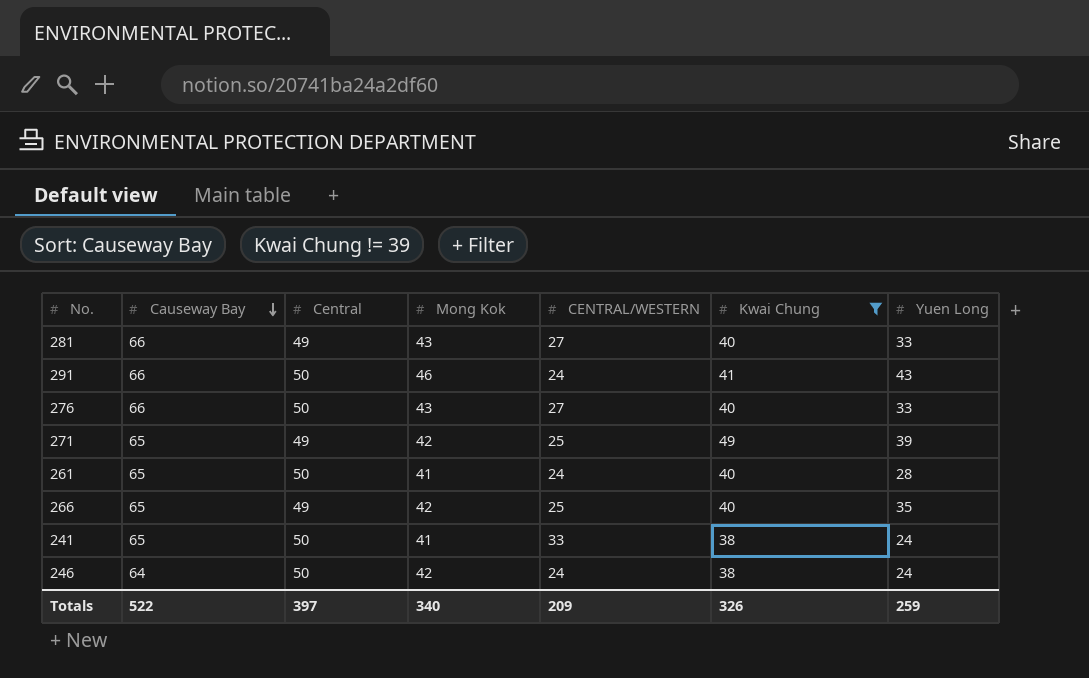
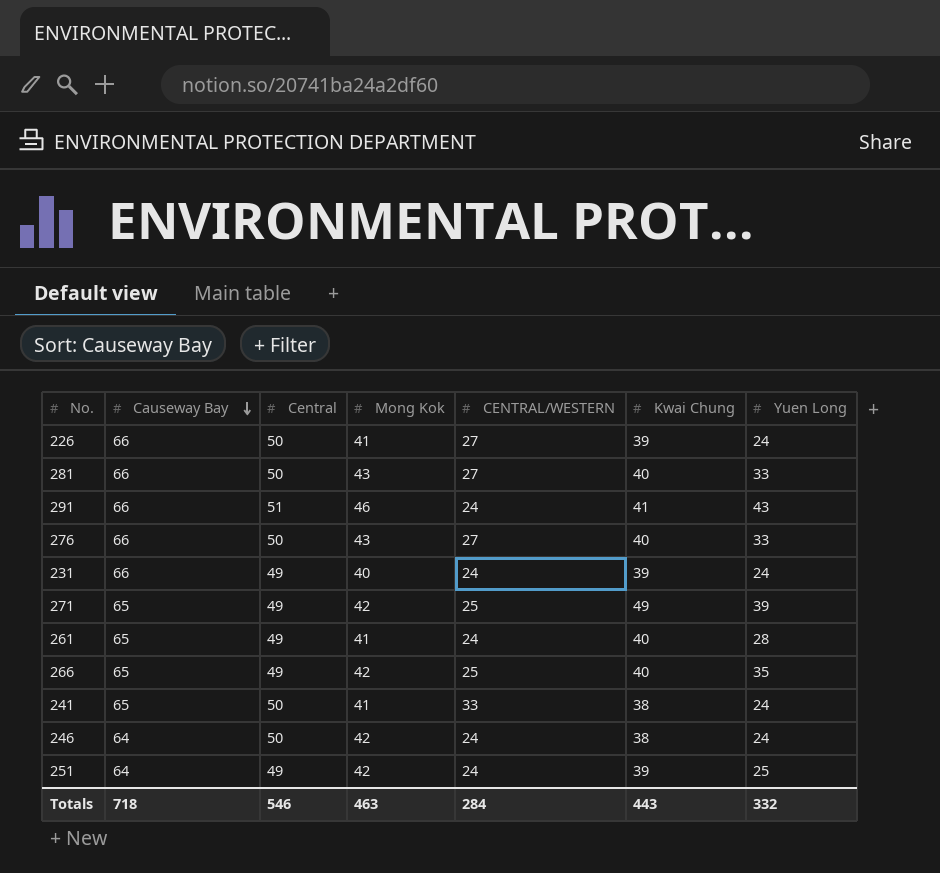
filter: Kwai Chung != 39 -> none
281 | Central: 49 -> 50
291 | Central: 50 -> 51
261 | Central: 50 -> 49
Totals | Causeway Bay: 522 -> 718
Totals | Central: 397 -> 546
Totals | Mong Kok: 340 -> 463
Totals | CENTRAL/WESTERN: 209 -> 284
Totals | Kwai Chung: 326 -> 443
Totals | Yuen Long: 259 -> 332

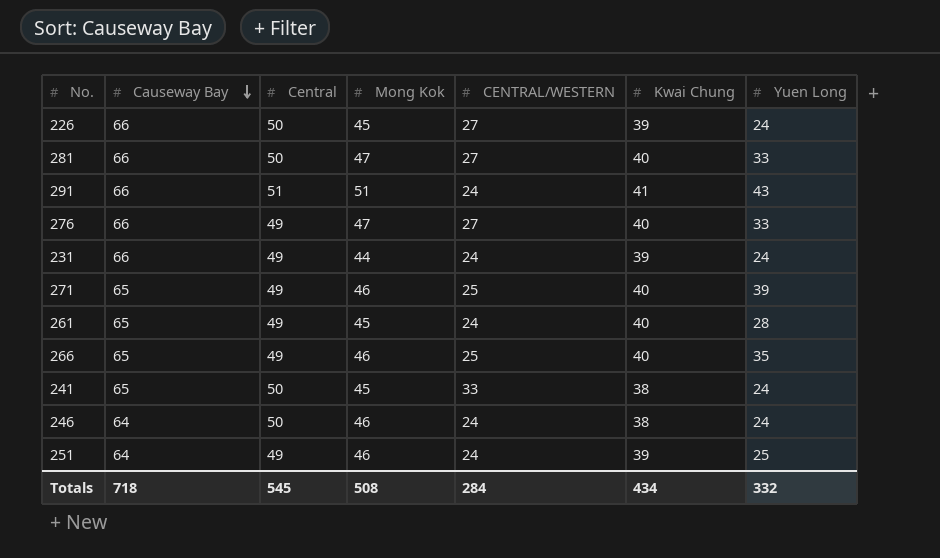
226 | Mong Kok: 41 -> 45
281 | Mong Kok: 43 -> 47
291 | Mong Kok: 46 -> 51
276 | Central: 50 -> 49
276 | Mong Kok: 43 -> 47
231 | Mong Kok: 40 -> 44
271 | Mong Kok: 42 -> 46
271 | Kwai Chung: 49 -> 40
261 | Mong Kok: 41 -> 45
266 | Mong Kok: 42 -> 46
241 | Mong Kok: 41 -> 45
246 | Mong Kok: 42 -> 46
251 | Mong Kok: 42 -> 46
Totals | Central: 546 -> 545
Totals | Mong Kok: 463 -> 508
Totals | Kwai Chung: 443 -> 434

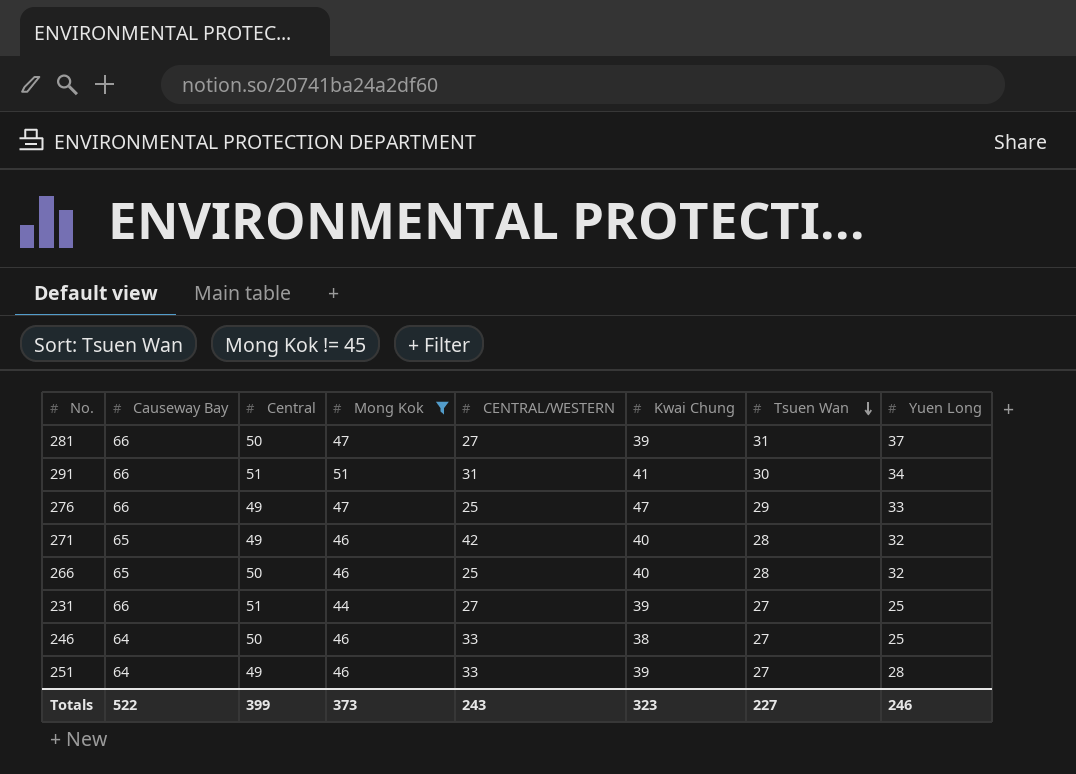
filter: none -> Mong Kok != 45
row order: Causeway Bay descending -> Tsuen Wan descending
column Tsuen Wan | position: none -> 7
281 | Kwai Chung: 40 -> 39
281 | Yuen Long: 33 -> 37
291 | CENTRAL/WESTERN: 24 -> 31
291 | Yuen Long: 43 -> 34
276 | CENTRAL/WESTERN: 27 -> 25
276 | Kwai Chung: 40 -> 47
271 | CENTRAL/WESTERN: 25 -> 42
271 | Yuen Long: 39 -> 32
266 | Central: 49 -> 50
266 | Yuen Long: 35 -> 32
231 | Central: 49 -> 51
231 | CENTRAL/WESTERN: 24 -> 27
231 | Yuen Long: 24 -> 25
246 | CENTRAL/WESTERN: 24 -> 33
246 | Yuen Long: 24 -> 25
251 | CENTRAL/WESTERN: 24 -> 33
251 | Yuen Long: 25 -> 28
Totals | Causeway Bay: 718 -> 522
Totals | Central: 545 -> 399
Totals | Mong Kok: 508 -> 373
Totals | CENTRAL/WESTERN: 284 -> 243
Totals | Kwai Chung: 434 -> 323
Totals | Yuen Long: 332 -> 246

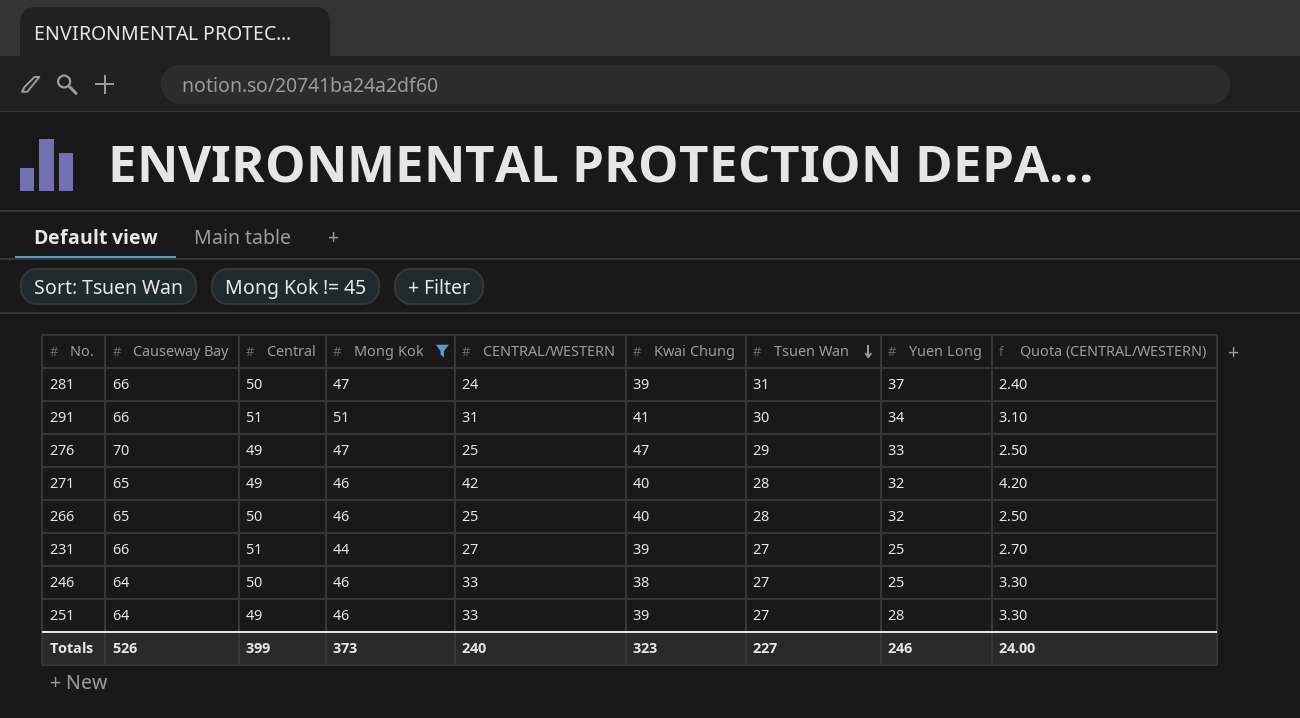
column Quota (CENTRAL/WESTERN) | formula: none -> [CENTRAL/WESTERN] * 0.1
281 | CENTRAL/WESTERN: 27 -> 24
276 | Causeway Bay: 66 -> 70
Totals | Causeway Bay: 522 -> 526
Totals | CENTRAL/WESTERN: 243 -> 240

